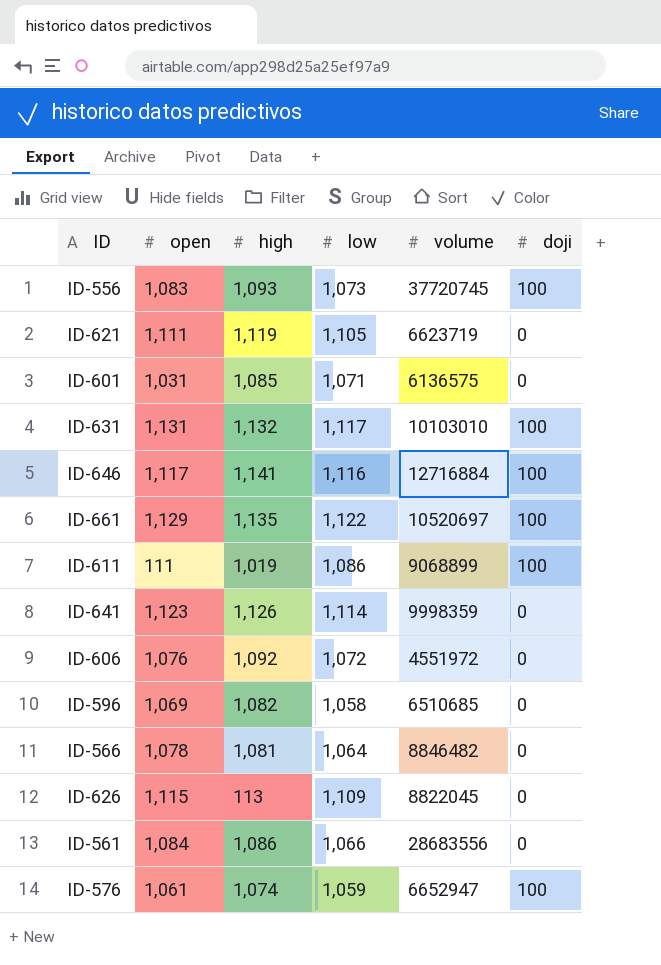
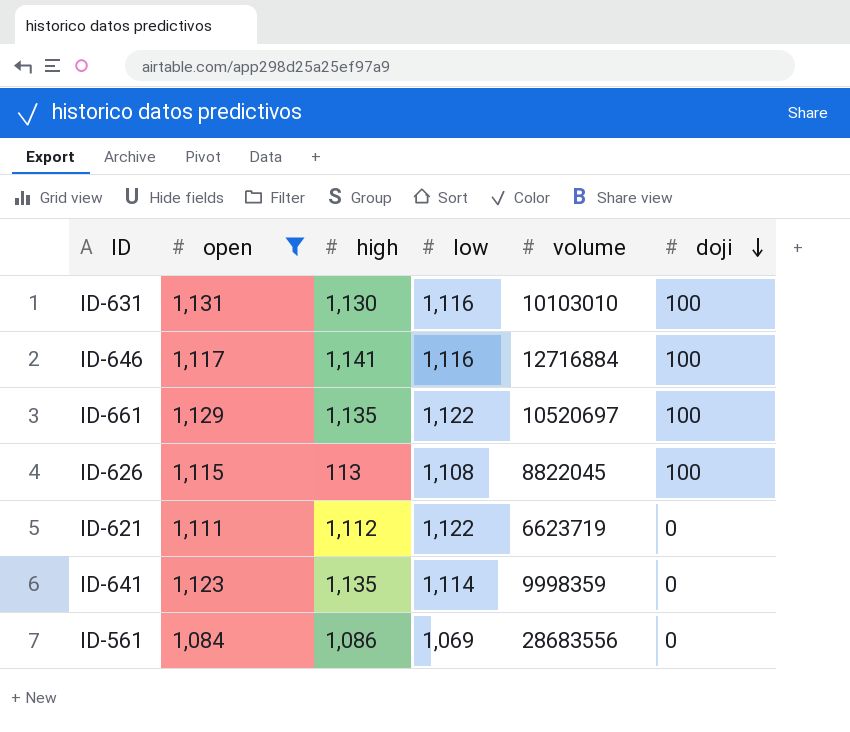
filter: none -> open >= 1,084
row order: none -> doji descending
ID-631 | high: 1,132 -> 1,130
ID-631 | low: 1,117 -> 1,116
ID-626 | low: 1,109 -> 1,108
ID-626 | doji: 0 -> 100
ID-621 | high: 1,119 -> 1,112
ID-621 | low: 1,105 -> 1,122
ID-641 | high: 1,126 -> 1,135
ID-561 | low: 1,066 -> 1,069

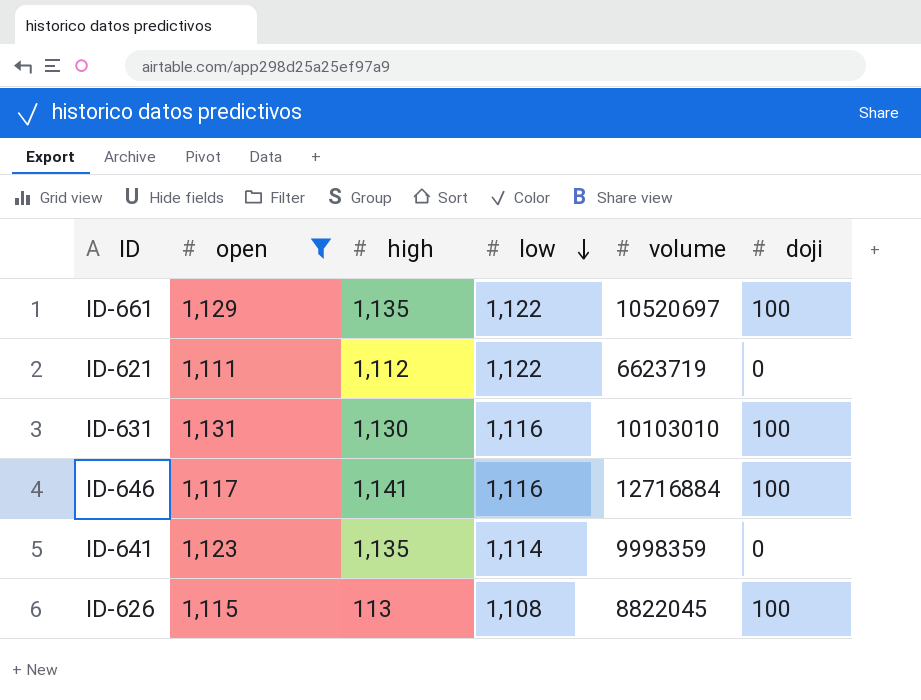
row order: doji descending -> low descending
row ID-561: 1,084 | 1,086 | 1,069 | 28683556 | 0 -> none

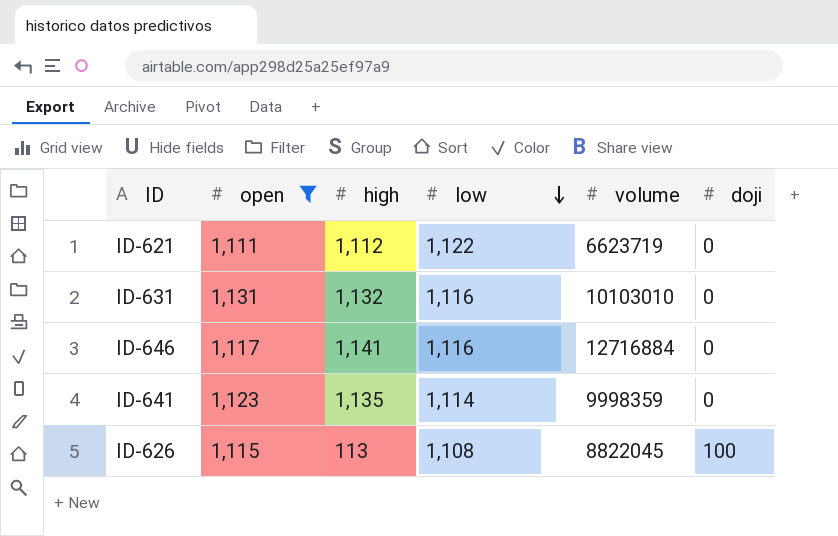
row ID-661: 1,129 | 1,135 | 1,122 | 10520697 | 100 -> none
ID-631 | high: 1,130 -> 1,132
ID-631 | doji: 100 -> 0
ID-646 | doji: 100 -> 0

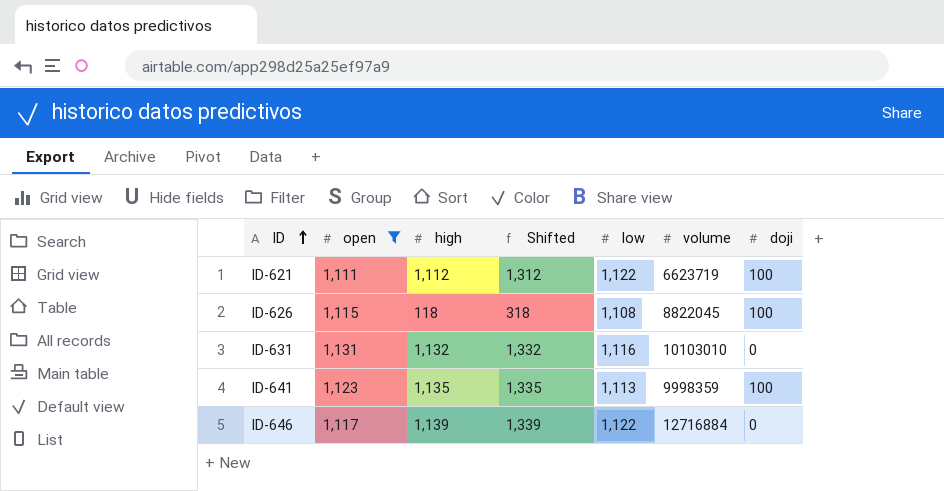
row order: low descending -> ID ascending
column Shifted | formula: none -> [high] + 200
ID-621 | doji: 0 -> 100
ID-626 | high: 113 -> 118
ID-641 | low: 1,114 -> 1,113
ID-641 | doji: 0 -> 100
ID-646 | high: 1,141 -> 1,139
ID-646 | low: 1,116 -> 1,122

